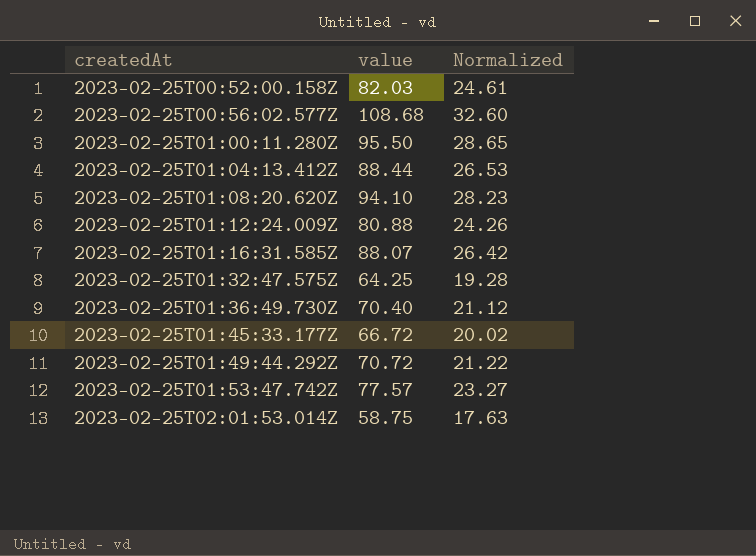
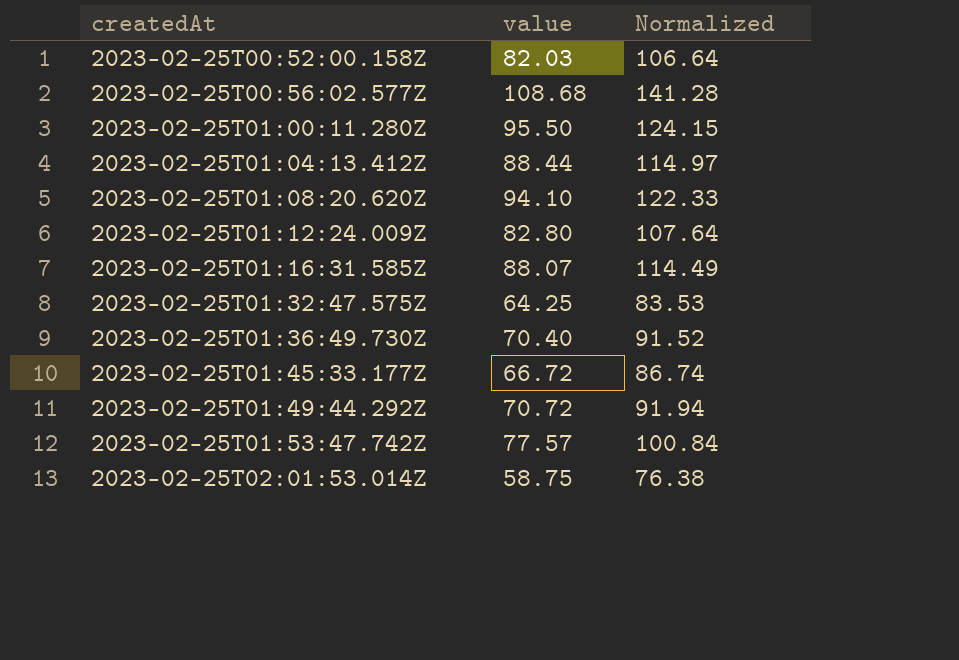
column Normalized | formula: [value] * 0.3 -> [value] * 1.3
2023-02-25T01:12:24.009Z | value: 80.88 -> 82.80

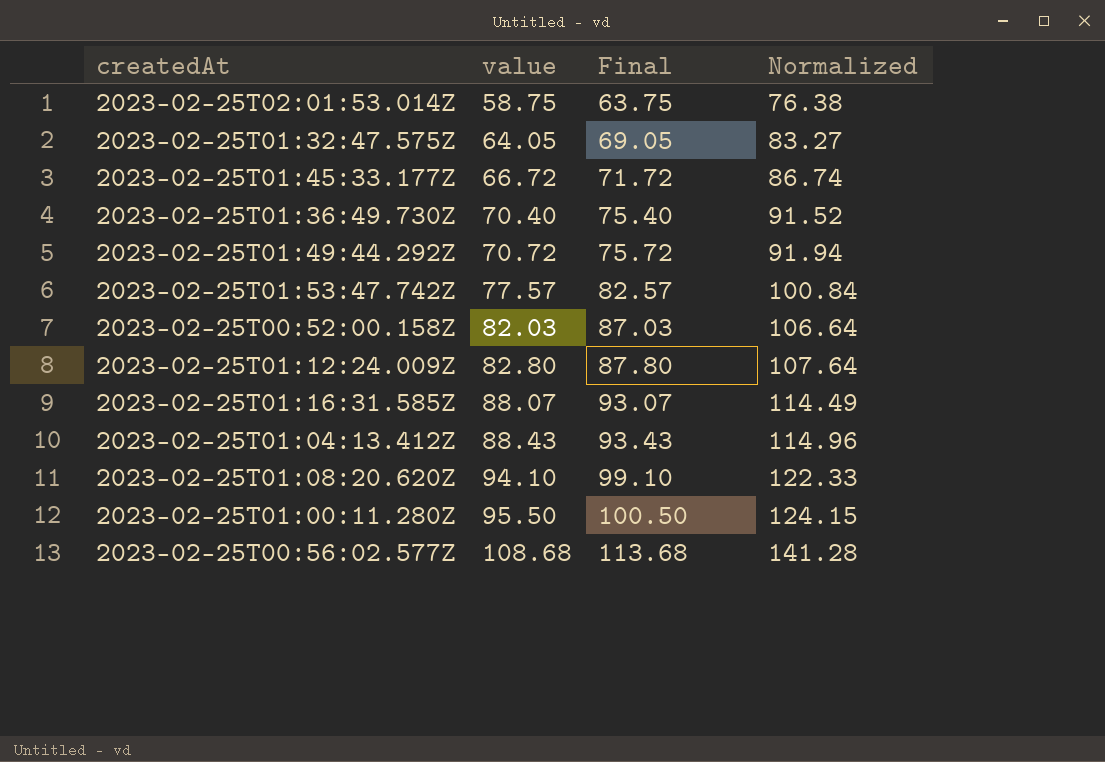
row order: createdAt ascending -> value ascending
column Final | formula: none -> [value] + 5
2023-02-25T01:32:47.575Z | value: 64.25 -> 64.05
2023-02-25T01:32:47.575Z | Normalized: 83.53 -> 83.27
2023-02-25T01:04:13.412Z | value: 88.44 -> 88.43
2023-02-25T01:04:13.412Z | Normalized: 114.97 -> 114.96

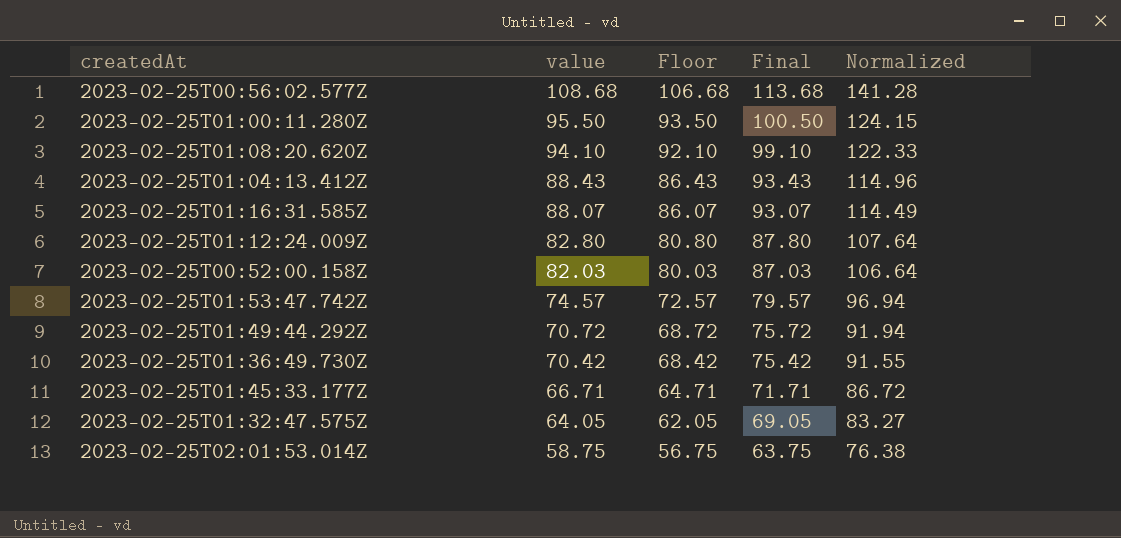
row order: value ascending -> value descending
column Floor | formula: none -> [value] - 2
2023-02-25T01:53:47.742Z | value: 77.57 -> 74.57
2023-02-25T01:53:47.742Z | Final: 82.57 -> 79.57
2023-02-25T01:53:47.742Z | Normalized: 100.84 -> 96.94
2023-02-25T01:36:49.730Z | value: 70.40 -> 70.42
2023-02-25T01:36:49.730Z | Final: 75.40 -> 75.42
2023-02-25T01:36:49.730Z | Normalized: 91.52 -> 91.55
2023-02-25T01:45:33.177Z | value: 66.72 -> 66.71
2023-02-25T01:45:33.177Z | Final: 71.72 -> 71.71
2023-02-25T01:45:33.177Z | Normalized: 86.74 -> 86.72

